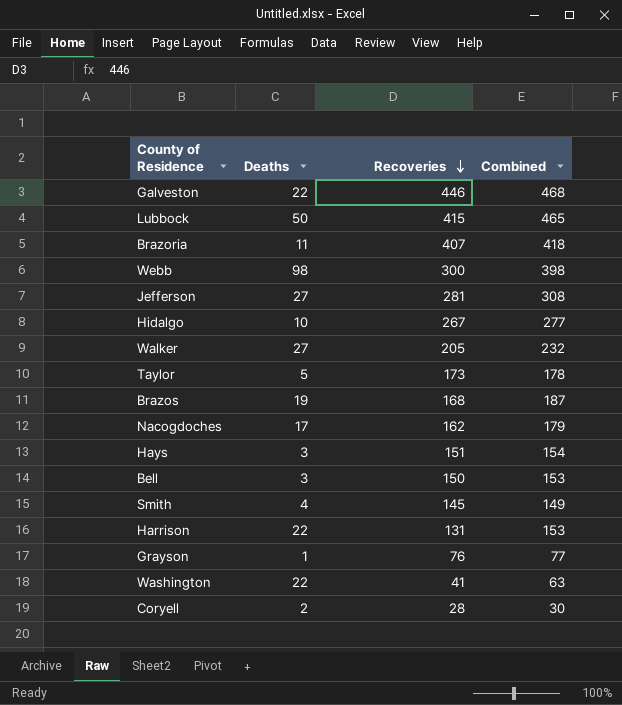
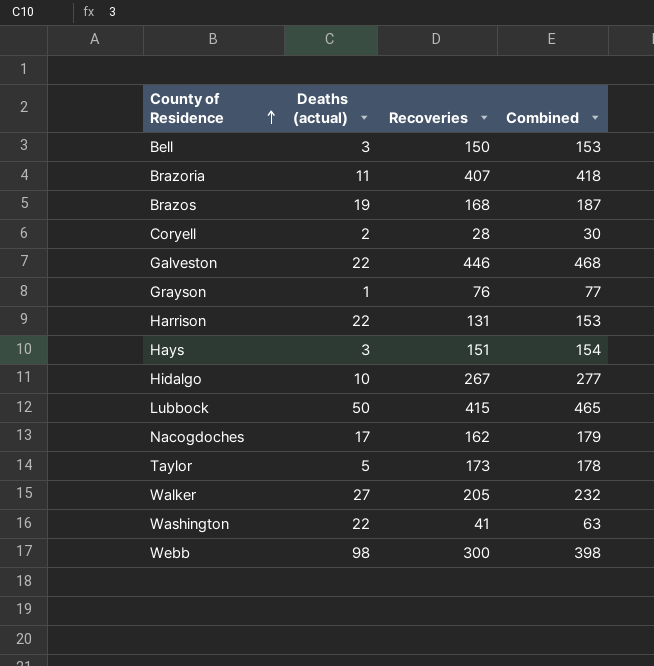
row order: Recoveries descending -> County of Residence ascending
column name: Deaths -> Deaths (actual)
row Jefferson: 27 | 281 | 308 -> none
row Smith: 4 | 145 | 149 -> none

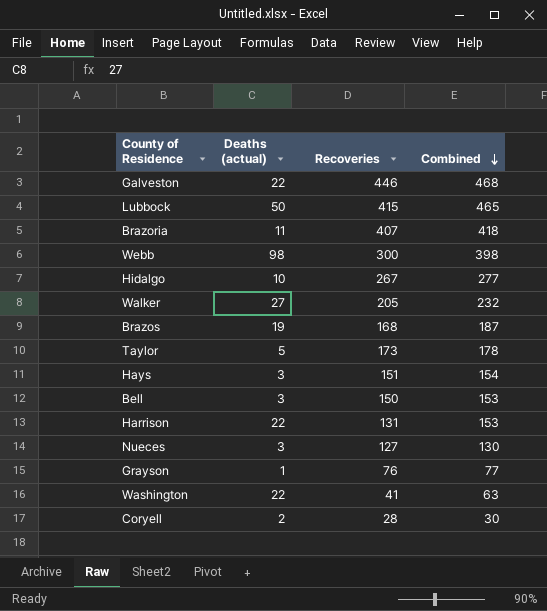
row order: County of Residence ascending -> Combined descending
row Nacogdoches: 17 | 162 | 179 -> none
row Nueces: none -> 3 | 127 | 130

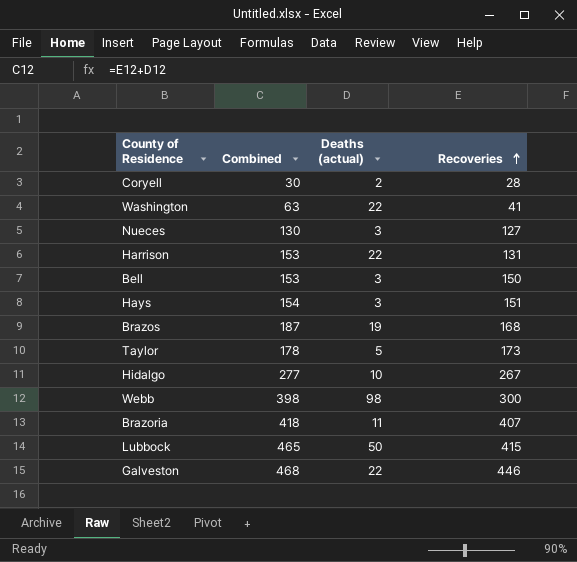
row order: Combined descending -> Recoveries ascending
column Combined | position: 4 -> 2
row Walker: 27 | 205 | 232 -> none
row Grayson: 1 | 76 | 77 -> none

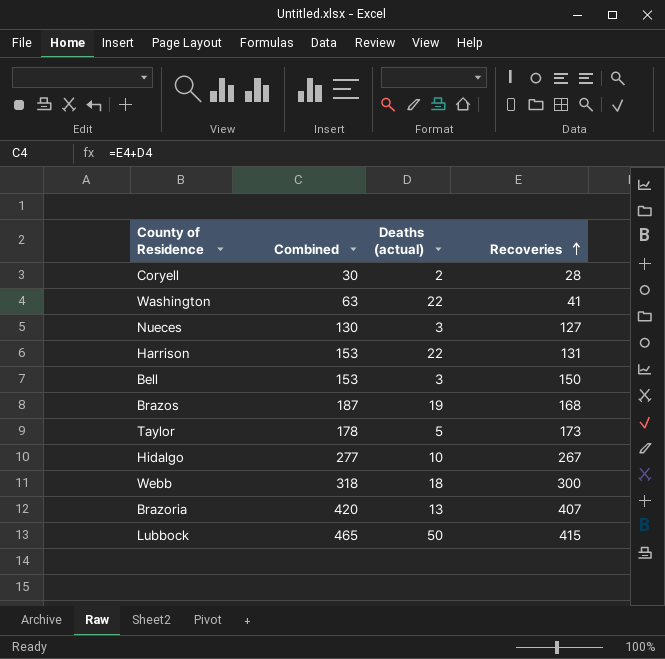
row Hays: 154 | 3 | 151 -> none
row Galveston: 468 | 22 | 446 -> none
Webb | Combined: 398 -> 318
Webb | Deaths (actual): 98 -> 18
Brazoria | Combined: 418 -> 420
Brazoria | Deaths (actual): 11 -> 13

